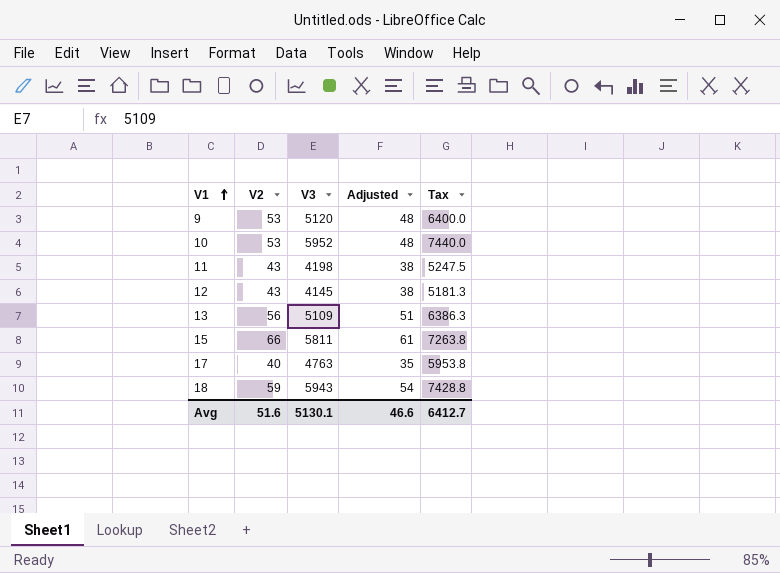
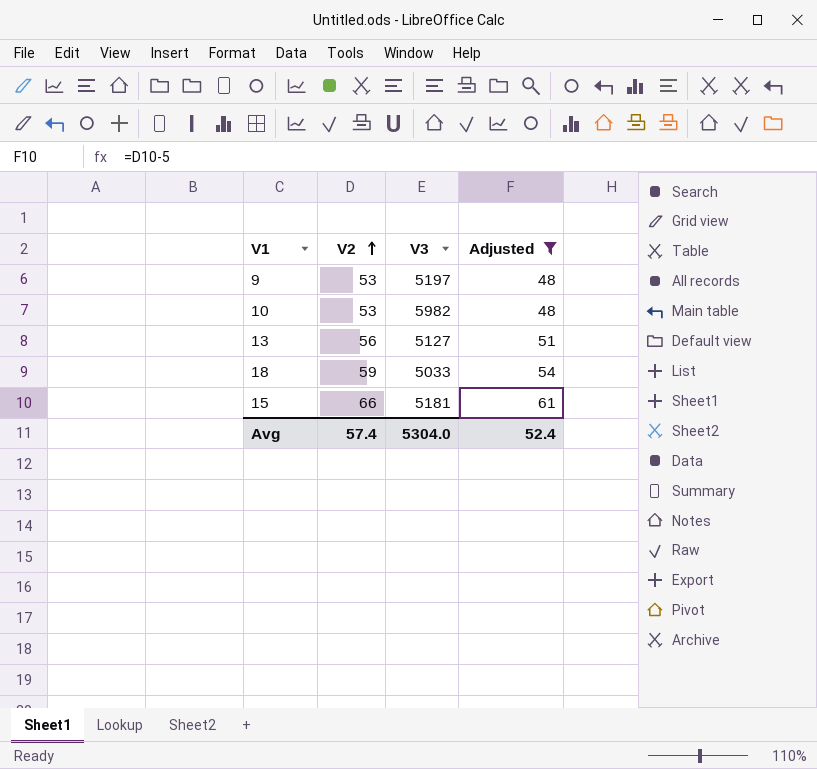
filter: none -> Adjusted >= 48
row order: V1 ascending -> V2 ascending
column Tax | formula: [V3] * 1.25 -> none
9 | V3: 5120 -> 5197
10 | V3: 5952 -> 5982
13 | V3: 5109 -> 5127
18 | V3: 5943 -> 5033
15 | V3: 5811 -> 5181
Avg | V2: 51.6 -> 57.4
Avg | V3: 5130.1 -> 5304.0
Avg | Adjusted: 46.6 -> 52.4

